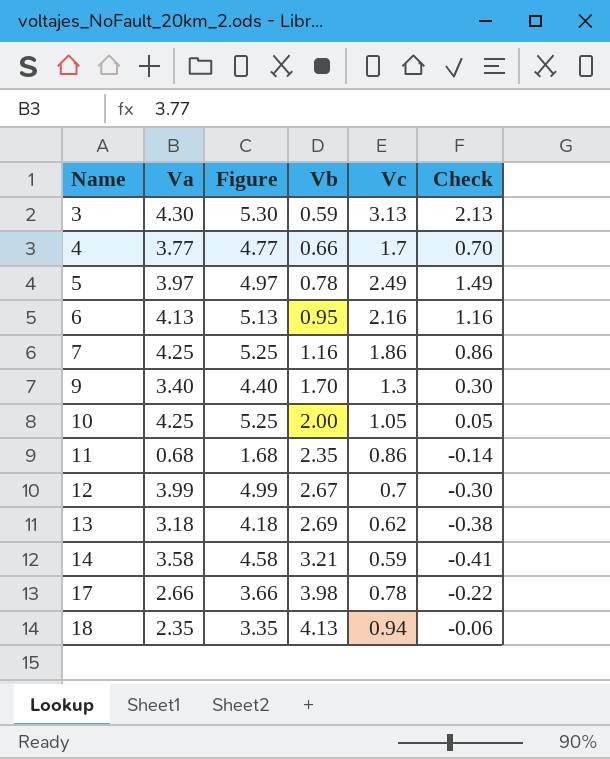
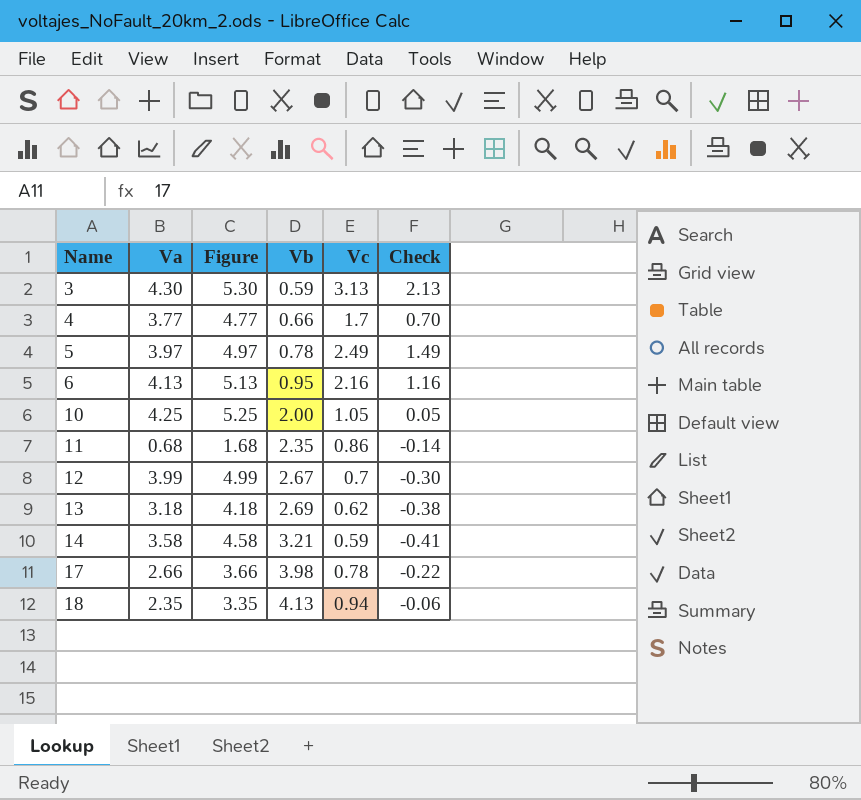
row 7: 4.25 | 5.25 | 1.16 | 1.86 | 0.86 -> none
row 9: 3.40 | 4.40 | 1.70 | 1.3 | 0.30 -> none

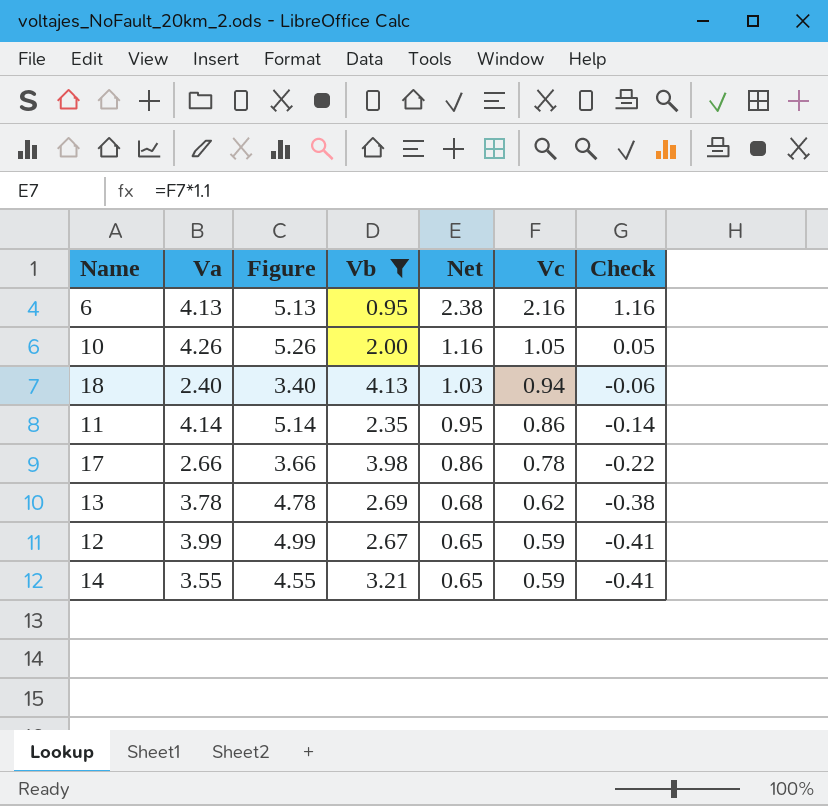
filter: none -> Vb >= 0.95
row order: Name ascending -> Net descending
column Net | formula: none -> [Vc] * 1.1
10 | Va: 4.25 -> 4.26
10 | Figure: 5.25 -> 5.26
18 | Va: 2.35 -> 2.40
18 | Figure: 3.35 -> 3.40
11 | Va: 0.68 -> 4.14
11 | Figure: 1.68 -> 5.14
13 | Va: 3.18 -> 3.78
13 | Figure: 4.18 -> 4.78
12 | Vc: 0.7 -> 0.59
12 | Check: -0.30 -> -0.41
14 | Va: 3.58 -> 3.55
14 | Figure: 4.58 -> 4.55

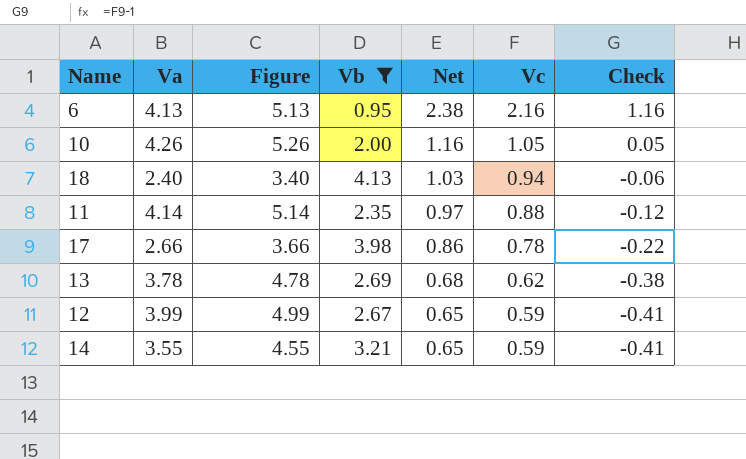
11 | Net: 0.95 -> 0.97
11 | Vc: 0.86 -> 0.88
11 | Check: -0.14 -> -0.12

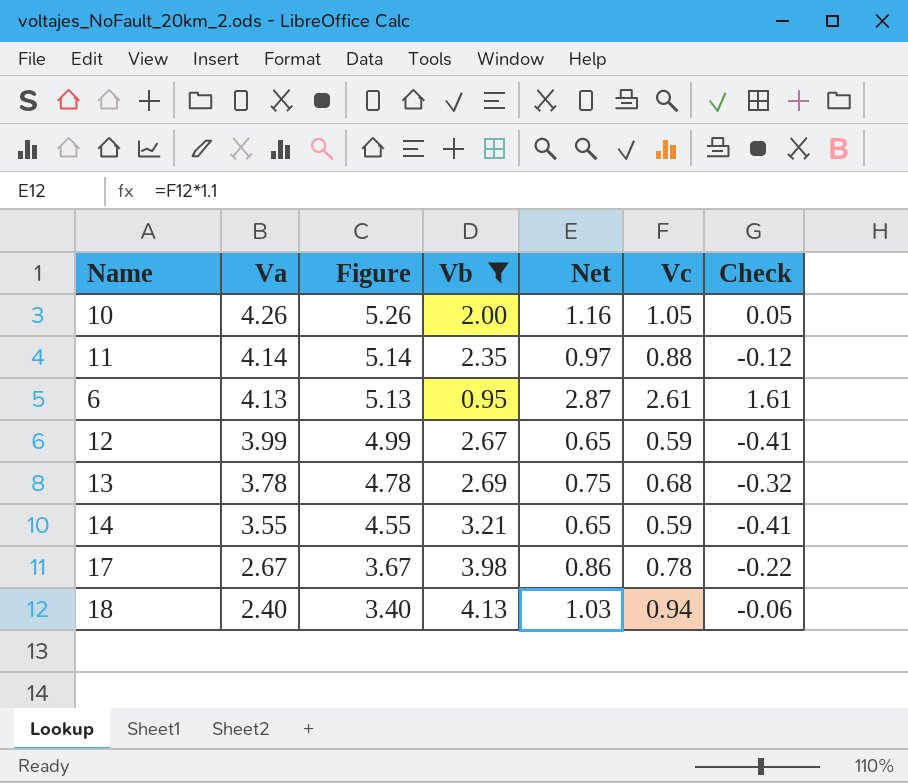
row order: Net descending -> Va descending
6 | Net: 2.38 -> 2.87
6 | Vc: 2.16 -> 2.61
6 | Check: 1.16 -> 1.61
13 | Net: 0.68 -> 0.75
13 | Vc: 0.62 -> 0.68
13 | Check: -0.38 -> -0.32
17 | Va: 2.66 -> 2.67
17 | Figure: 3.66 -> 3.67

